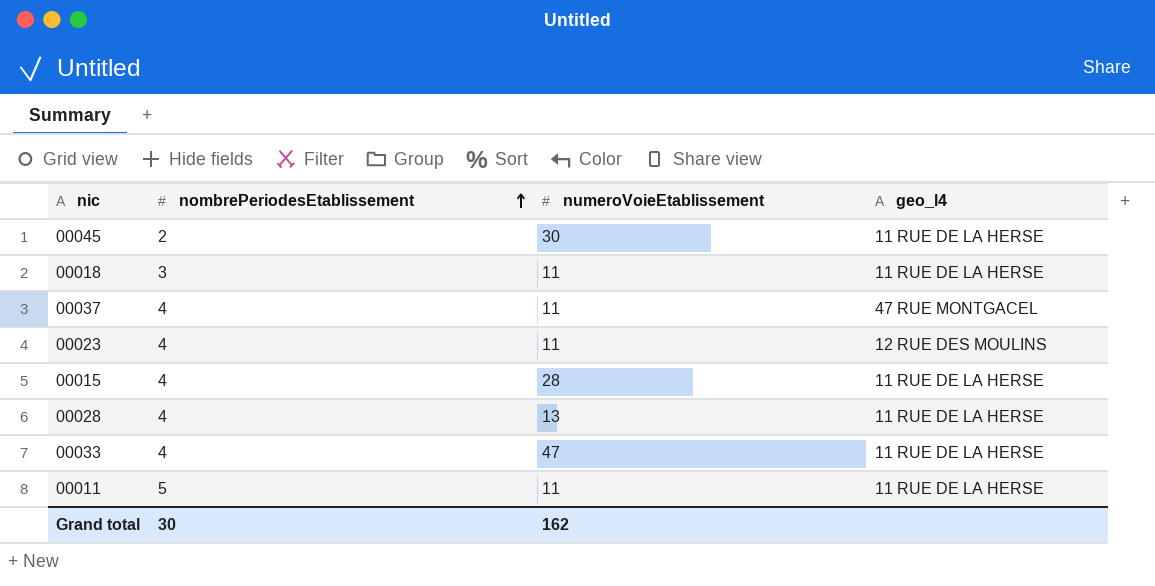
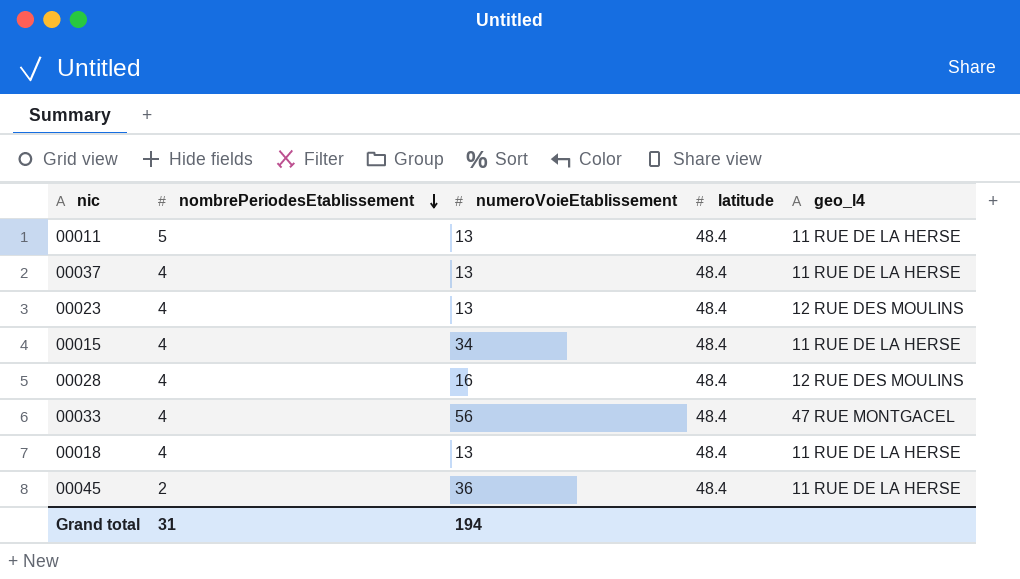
row order: nombrePeriodesEtablissement ascending -> nombrePeriodesEtablissement descending
column latitude | position: none -> 4
00011 | numeroVoieEtablissement: 11 -> 13
00037 | numeroVoieEtablissement: 11 -> 13
00037 | geo_l4: 47 RUE MONTGACEL -> 11 RUE DE LA HERSE
00023 | numeroVoieEtablissement: 11 -> 13
00015 | numeroVoieEtablissement: 28 -> 34
00028 | numeroVoieEtablissement: 13 -> 16
00028 | geo_l4: 11 RUE DE LA HERSE -> 12 RUE DES MOULINS
00033 | numeroVoieEtablissement: 47 -> 56
00033 | geo_l4: 11 RUE DE LA HERSE -> 47 RUE MONTGACEL
00018 | nombrePeriodesEtablissement: 3 -> 4
00018 | numeroVoieEtablissement: 11 -> 13
00045 | numeroVoieEtablissement: 30 -> 36
Grand total | nombrePeriodesEtablissement: 30 -> 31
Grand total | numeroVoieEtablissement: 162 -> 194

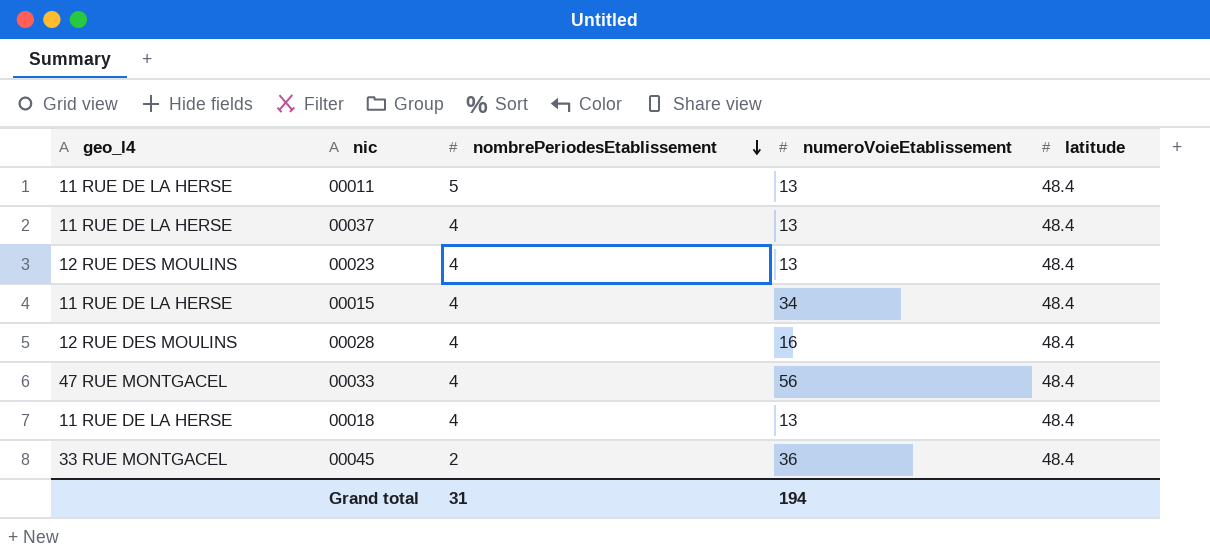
column geo_l4 | position: 5 -> 1
00045 | geo_l4: 11 RUE DE LA HERSE -> 33 RUE MONTGACEL

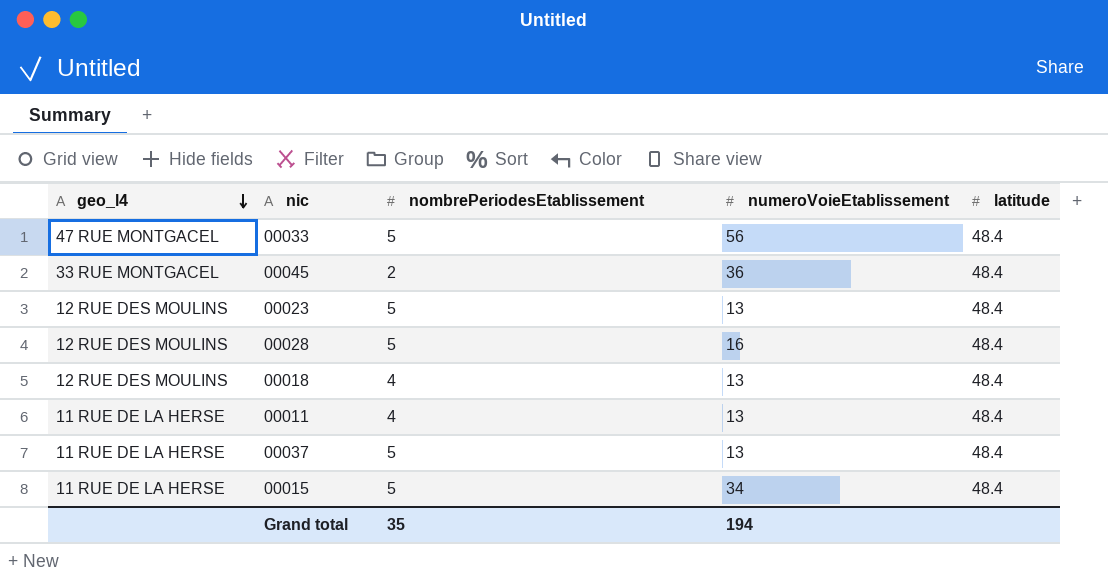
row order: nombrePeriodesEtablissement descending -> geo_l4 descending
00033 | nombrePeriodesEtablissement: 4 -> 5
00023 | nombrePeriodesEtablissement: 4 -> 5
00028 | nombrePeriodesEtablissement: 4 -> 5
00018 | geo_l4: 11 RUE DE LA HERSE -> 12 RUE DES MOULINS
00011 | nombrePeriodesEtablissement: 5 -> 4
00037 | nombrePeriodesEtablissement: 4 -> 5
00015 | nombrePeriodesEtablissement: 4 -> 5
Grand total | nombrePeriodesEtablissement: 31 -> 35

